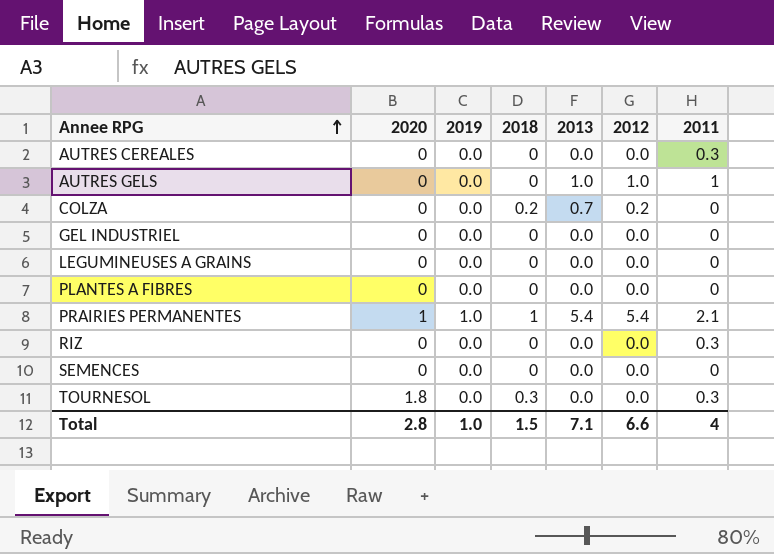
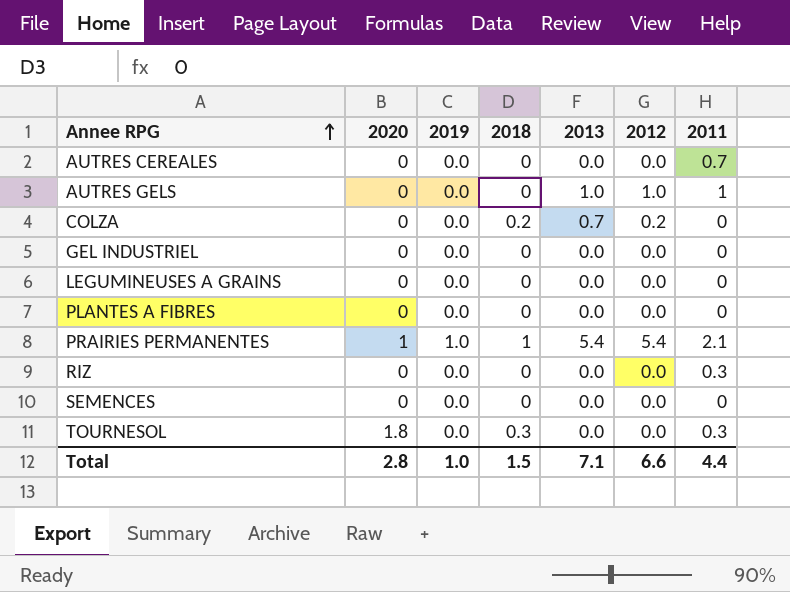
AUTRES CEREALES | 2011: 0.3 -> 0.7
Total | 2011: 4 -> 4.4

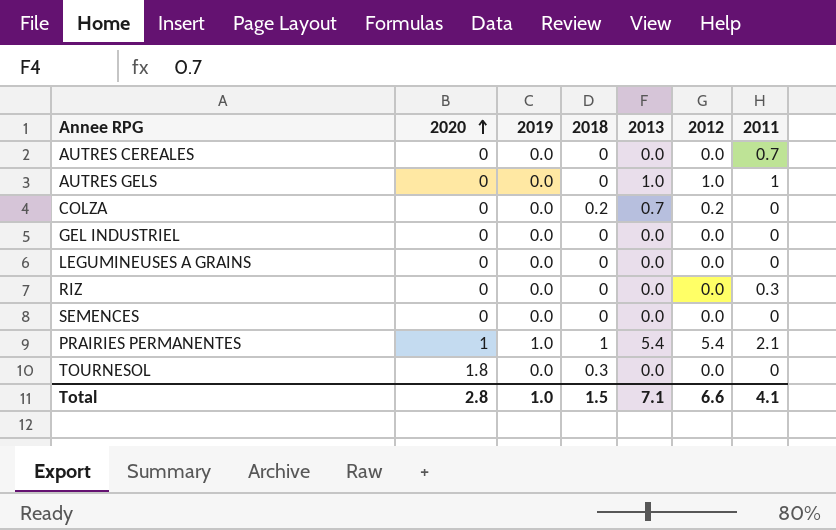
row order: Annee RPG ascending -> 2020 ascending
row PLANTES A FIBRES: 0 | 0.0 | 0 | 0.0 | 0.0 | 0 -> none
TOURNESOL | 2011: 0.3 -> 0
Total | 2011: 4.4 -> 4.1

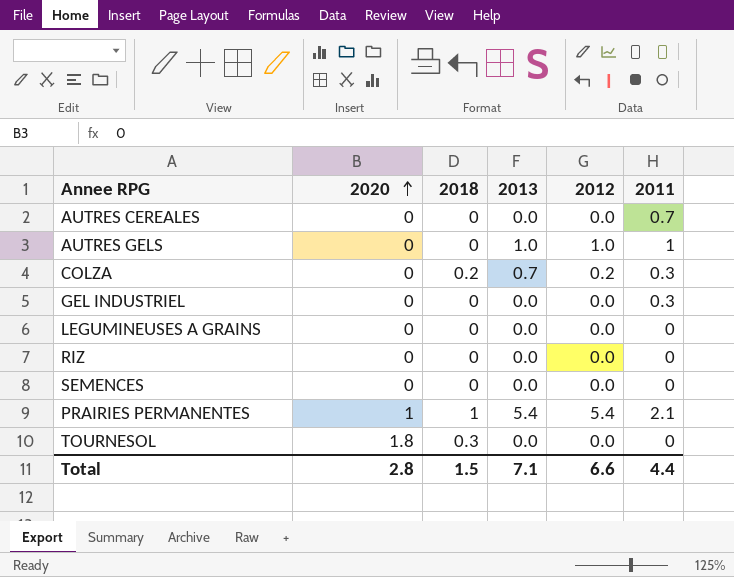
column 2019 | position: 3 -> none
COLZA | 2011: 0 -> 0.3
GEL INDUSTRIEL | 2011: 0 -> 0.3
RIZ | 2011: 0.3 -> 0
Total | 2011: 4.1 -> 4.4

